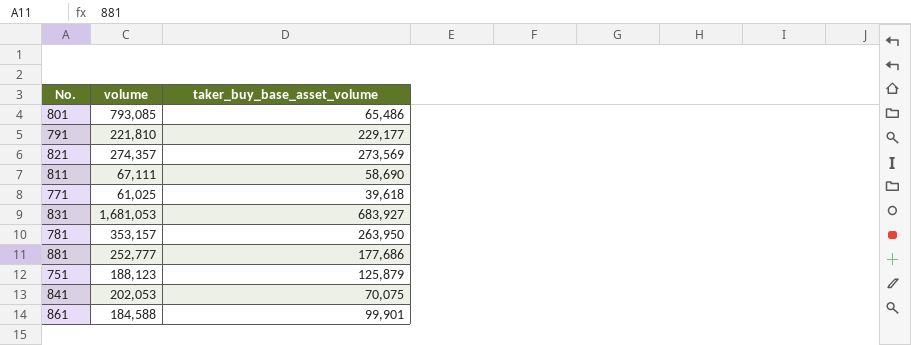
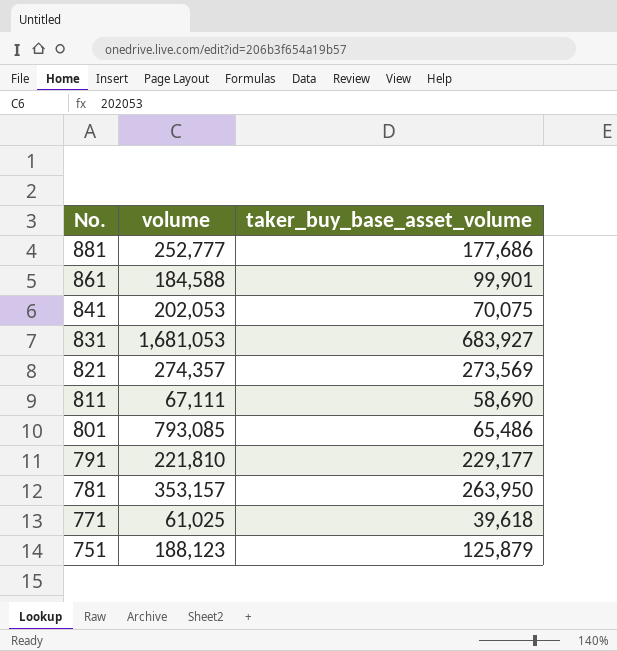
row order: none -> No. descending

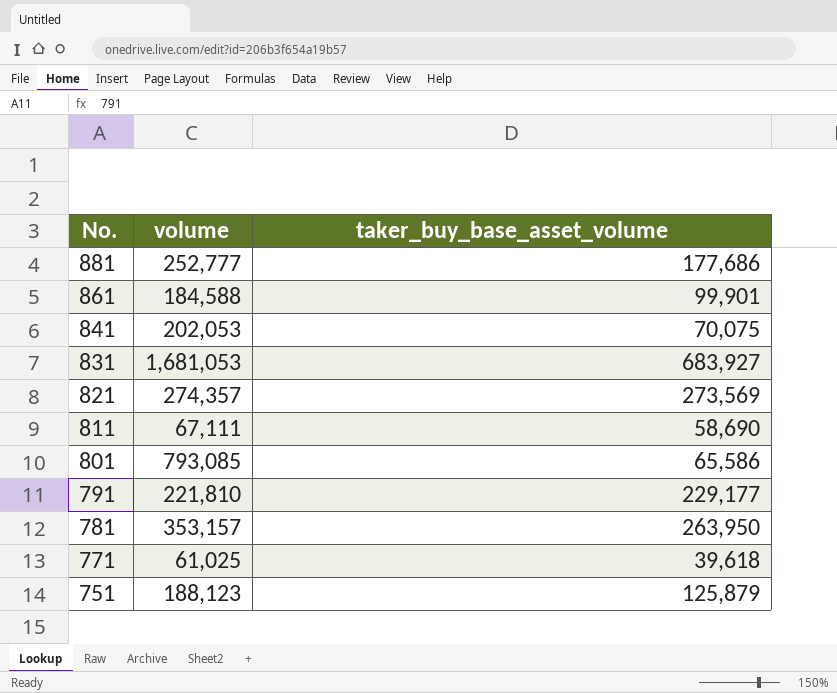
801 | taker_buy_base_asset_volume: 65,486 -> 65,586

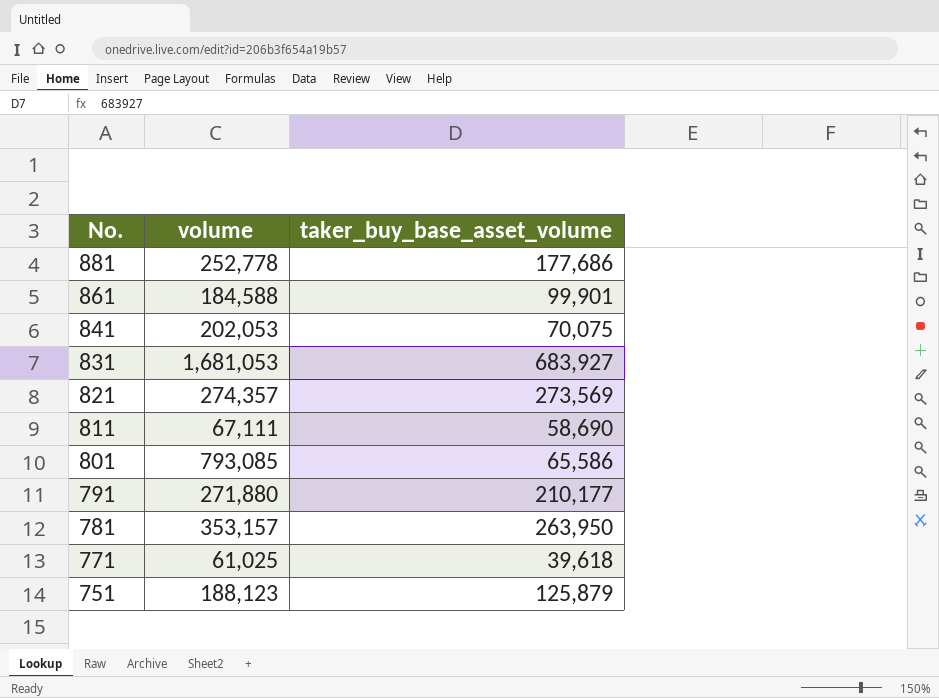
881 | volume: 252,777 -> 252,778
791 | volume: 221,810 -> 271,880
791 | taker_buy_base_asset_volume: 229,177 -> 210,177

